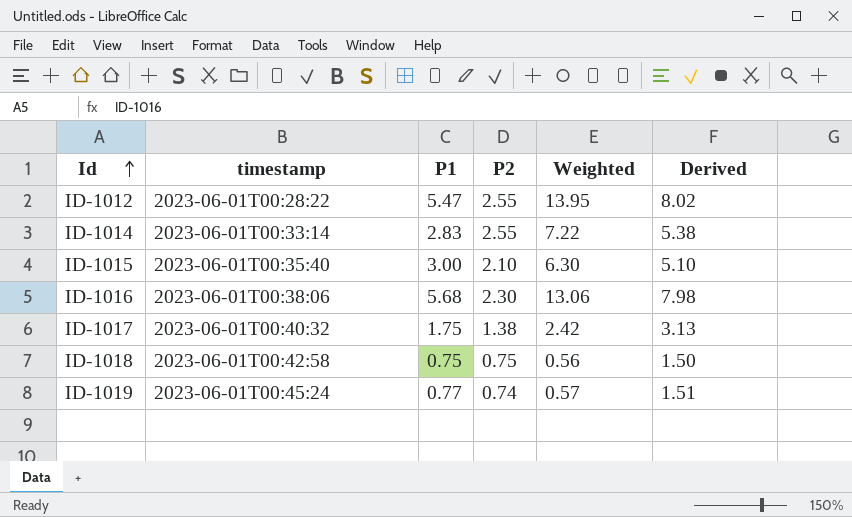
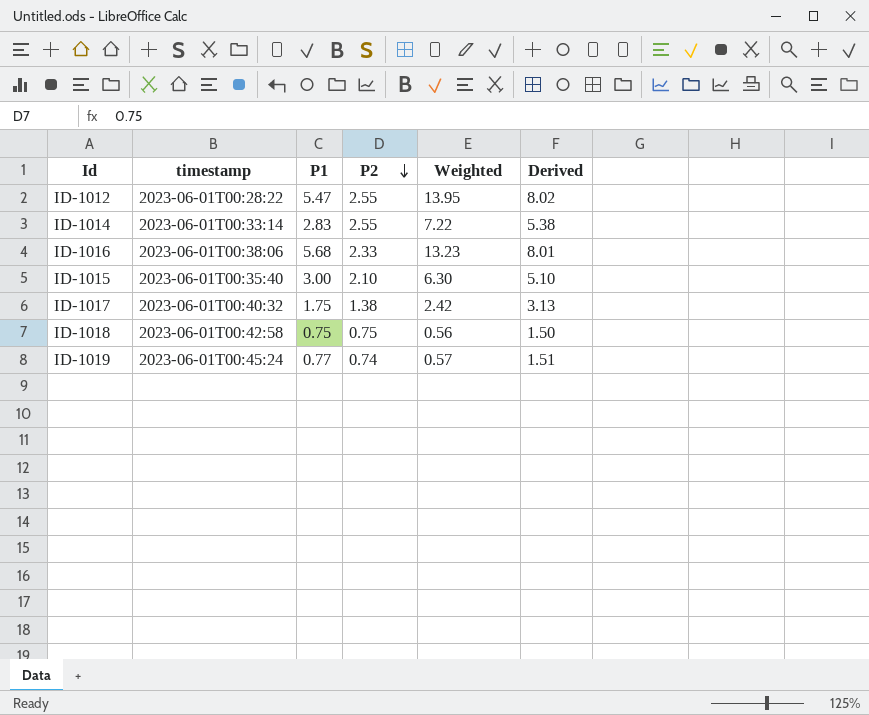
row order: Id ascending -> P2 descending
ID-1016 | P2: 2.30 -> 2.33
ID-1016 | Weighted: 13.06 -> 13.23
ID-1016 | Derived: 7.98 -> 8.01

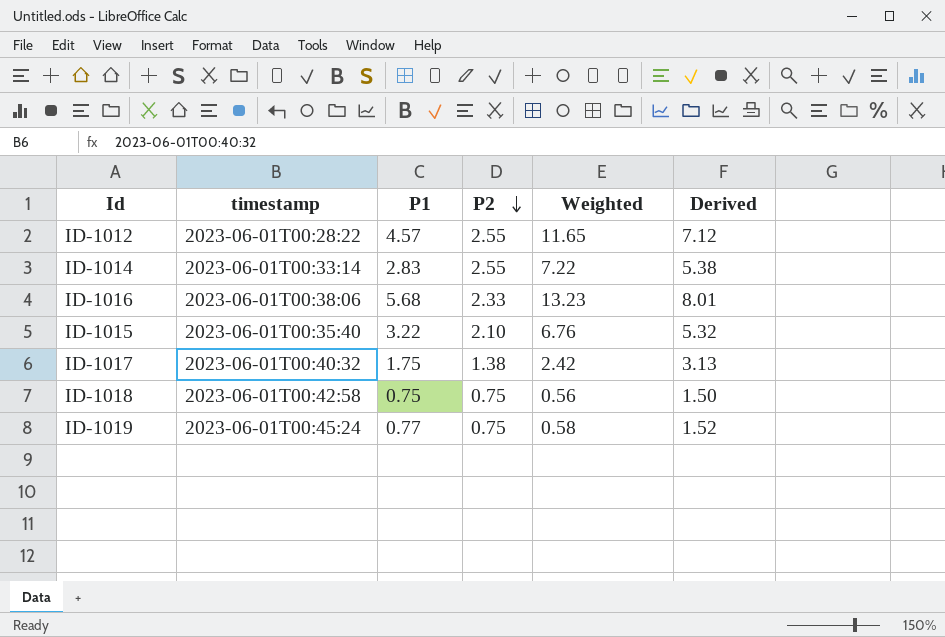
ID-1012 | P1: 5.47 -> 4.57
ID-1012 | Weighted: 13.95 -> 11.65
ID-1012 | Derived: 8.02 -> 7.12
ID-1015 | P1: 3.00 -> 3.22
ID-1015 | Weighted: 6.30 -> 6.76
ID-1015 | Derived: 5.10 -> 5.32
ID-1019 | P2: 0.74 -> 0.75
ID-1019 | Weighted: 0.57 -> 0.58
ID-1019 | Derived: 1.51 -> 1.52

